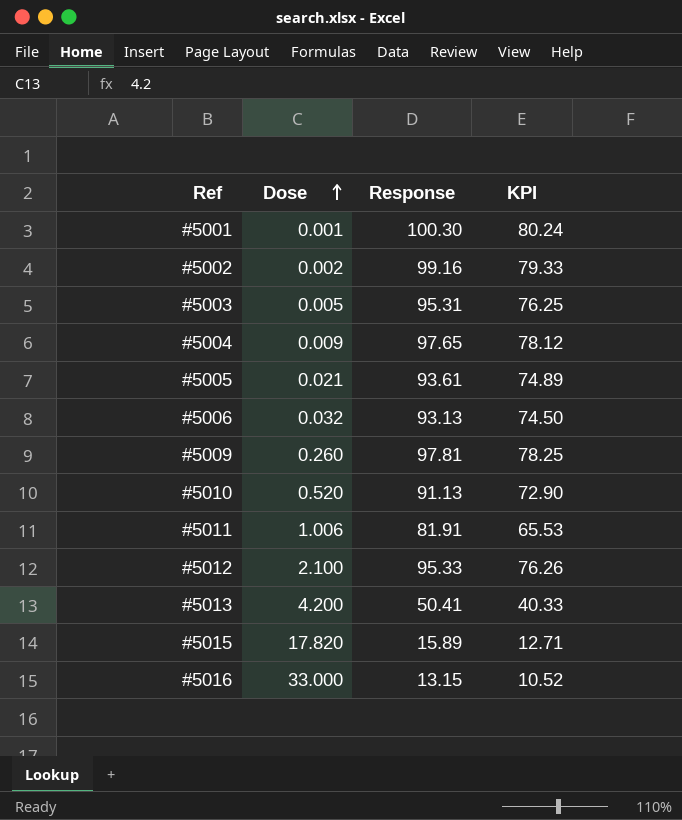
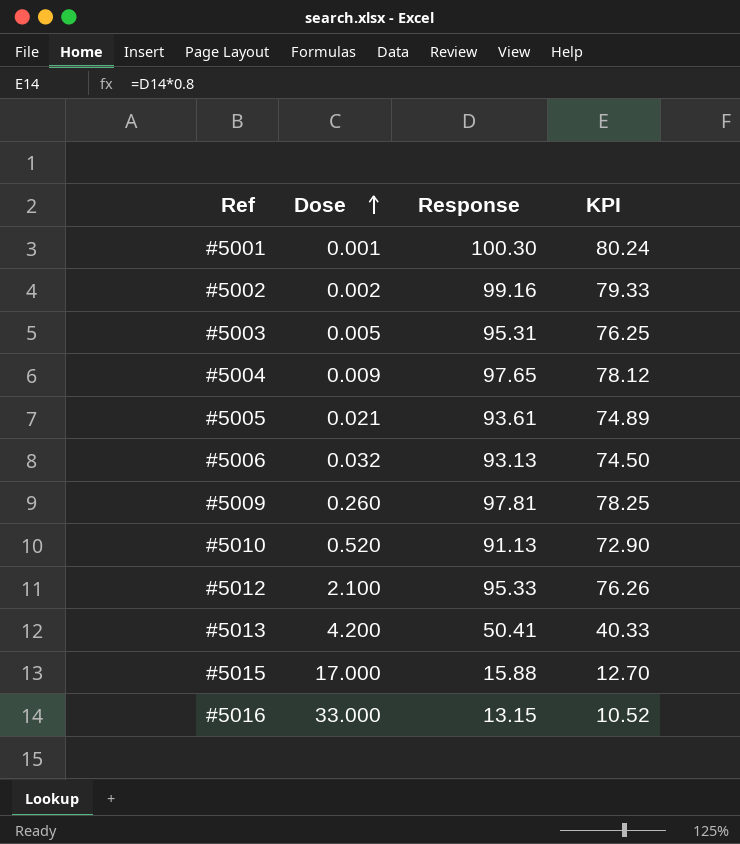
row #5011: 1.006 | 81.91 | 65.53 -> none
#5015 | Dose: 17.820 -> 17.000
#5015 | Response: 15.89 -> 15.88
#5015 | KPI: 12.71 -> 12.70

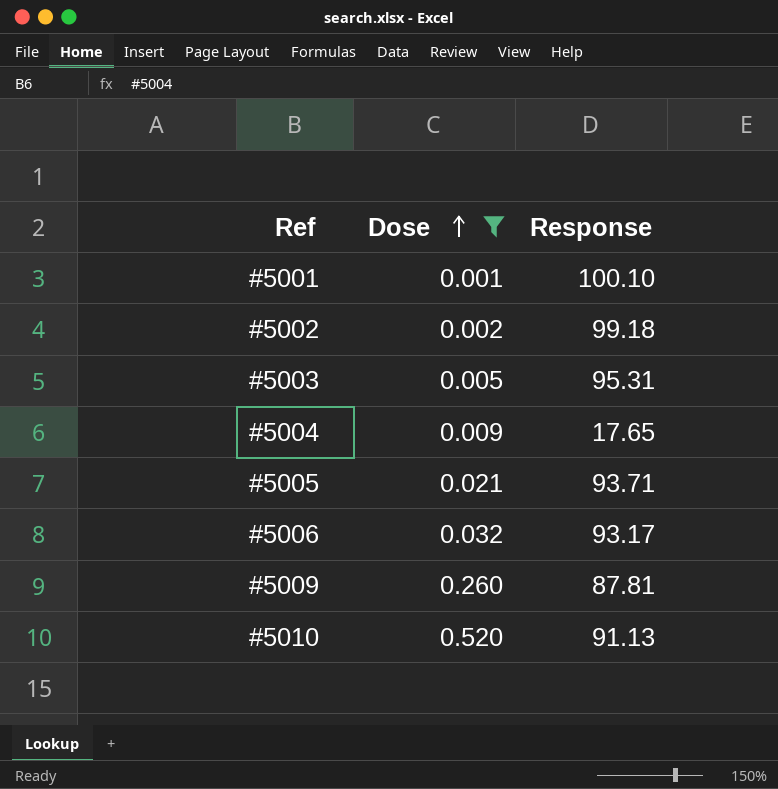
filter: none -> Dose <= 0.520
column KPI | formula: [Response] * 0.8 -> none
#5001 | Response: 100.30 -> 100.10
#5002 | Response: 99.16 -> 99.18
#5004 | Response: 97.65 -> 17.65
#5005 | Response: 93.61 -> 93.71
#5006 | Response: 93.13 -> 93.17
#5009 | Response: 97.81 -> 87.81

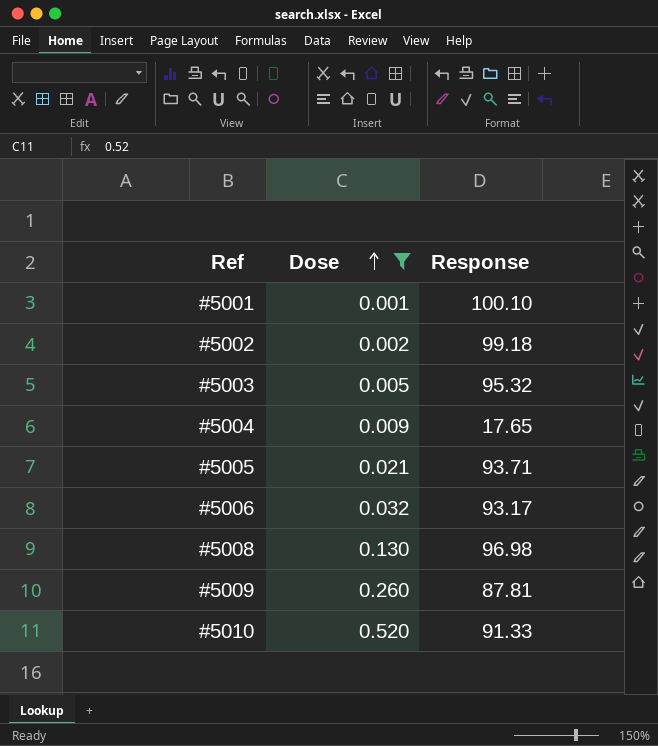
#5003 | Response: 95.31 -> 95.32
row #5008: none -> 0.130 | 96.98
#5010 | Response: 91.13 -> 91.33

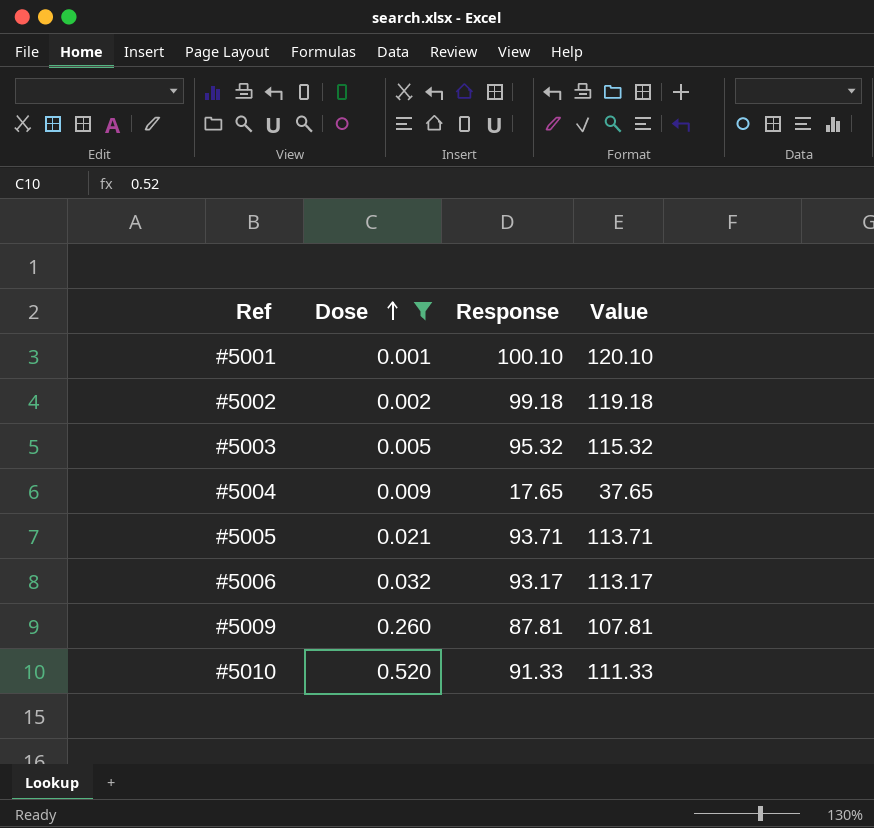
column Value | formula: none -> [Response] + 20
row #5008: 0.130 | 96.98 -> none

